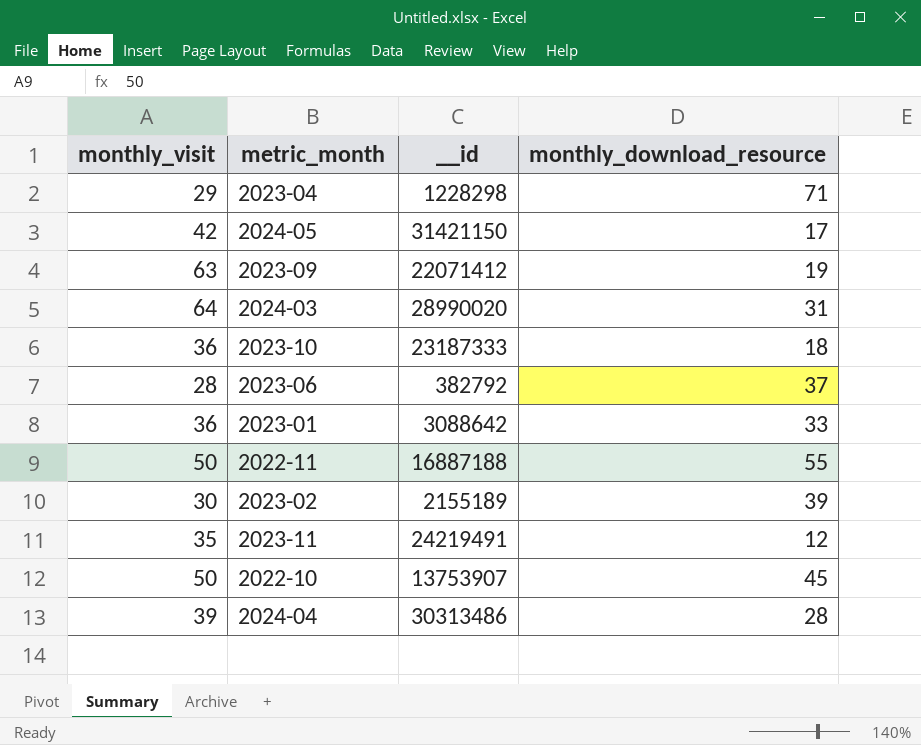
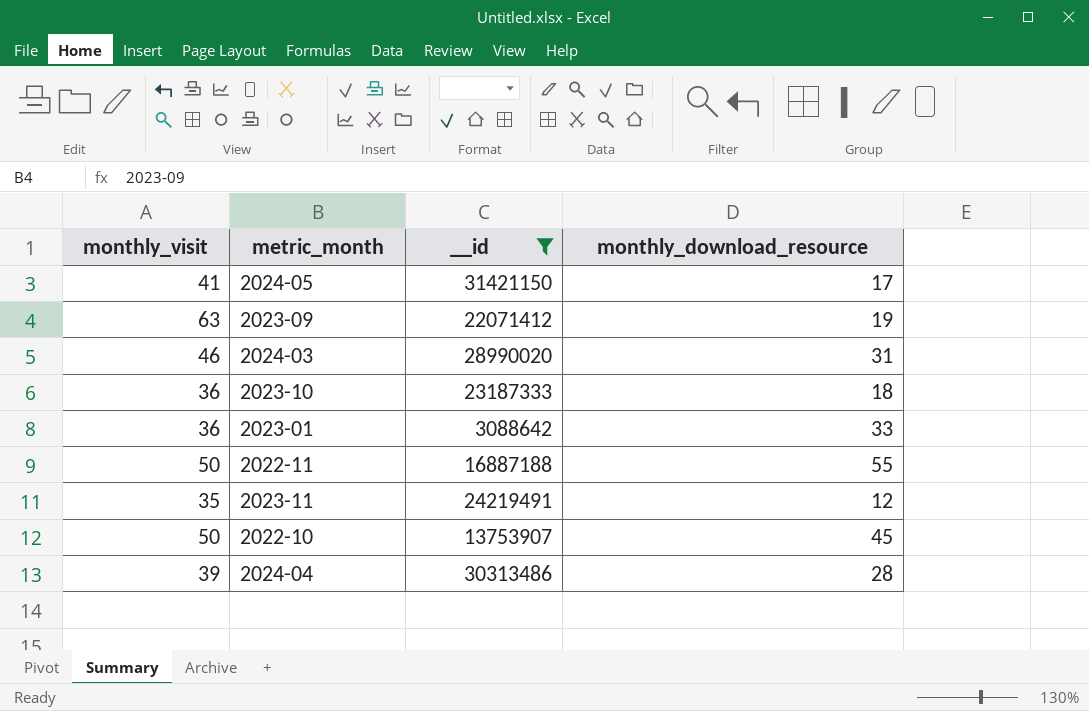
filter: none -> __id >= 3088642
2024-05 | monthly_visit: 42 -> 41
2024-03 | monthly_visit: 64 -> 46

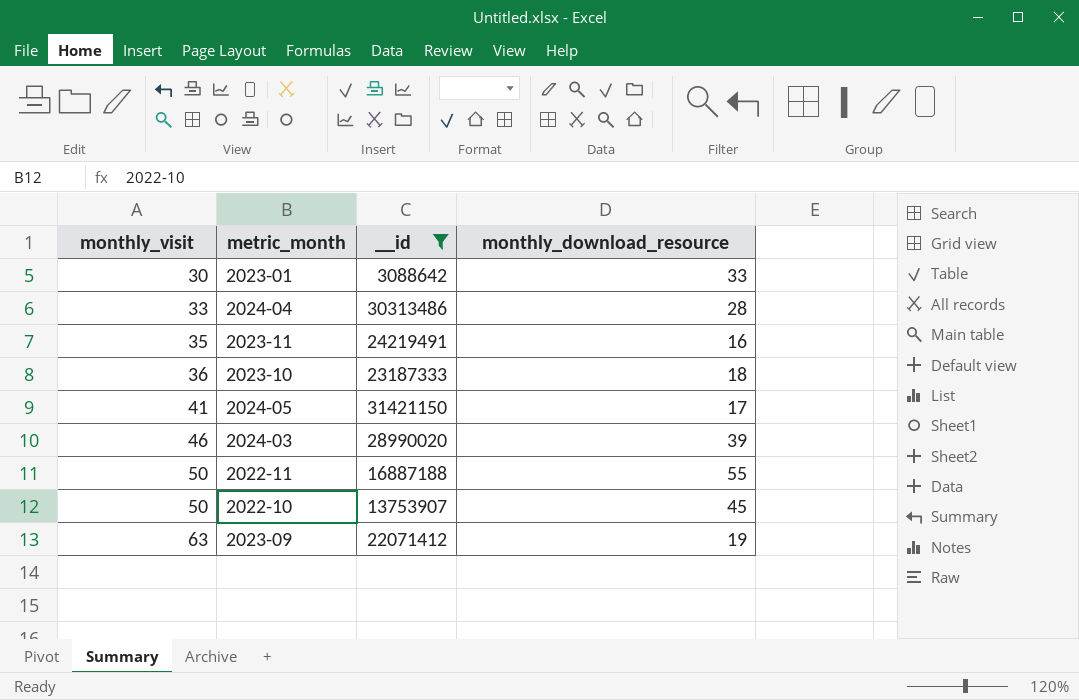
row order: none -> monthly_visit ascending
2023-01 | monthly_visit: 36 -> 30
2024-04 | monthly_visit: 39 -> 33
2023-11 | monthly_download_resource: 12 -> 16
2024-03 | monthly_download_resource: 31 -> 39

